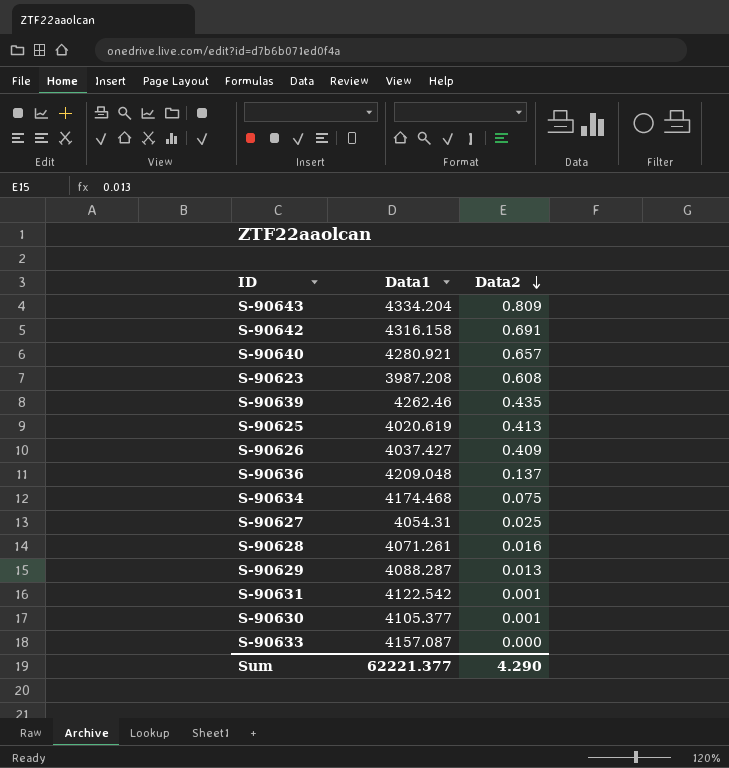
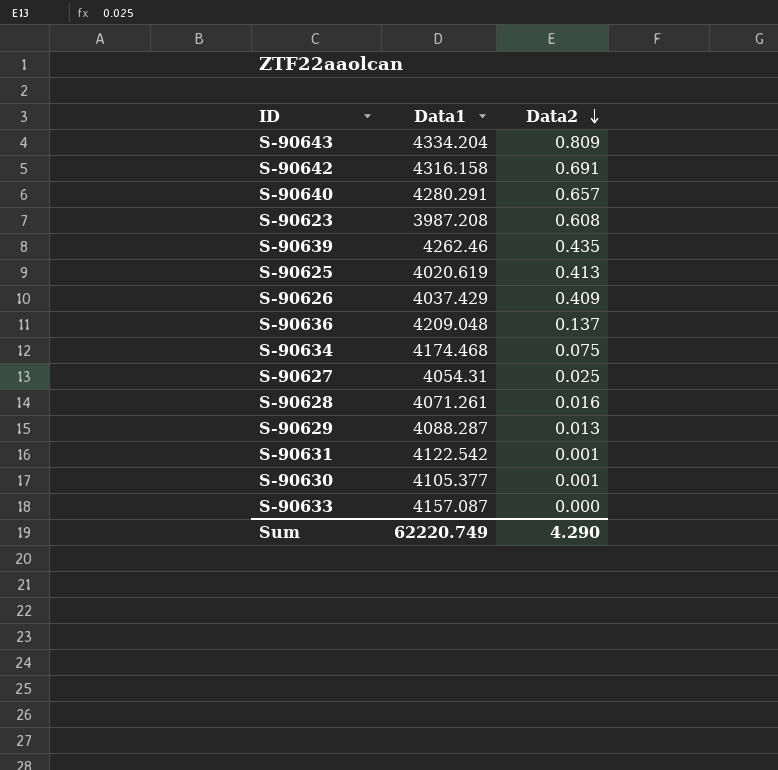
S-90640 | Data1: 4280.921 -> 4280.291
S-90626 | Data1: 4037.427 -> 4037.429
Sum | Data1: 62221.377 -> 62220.749

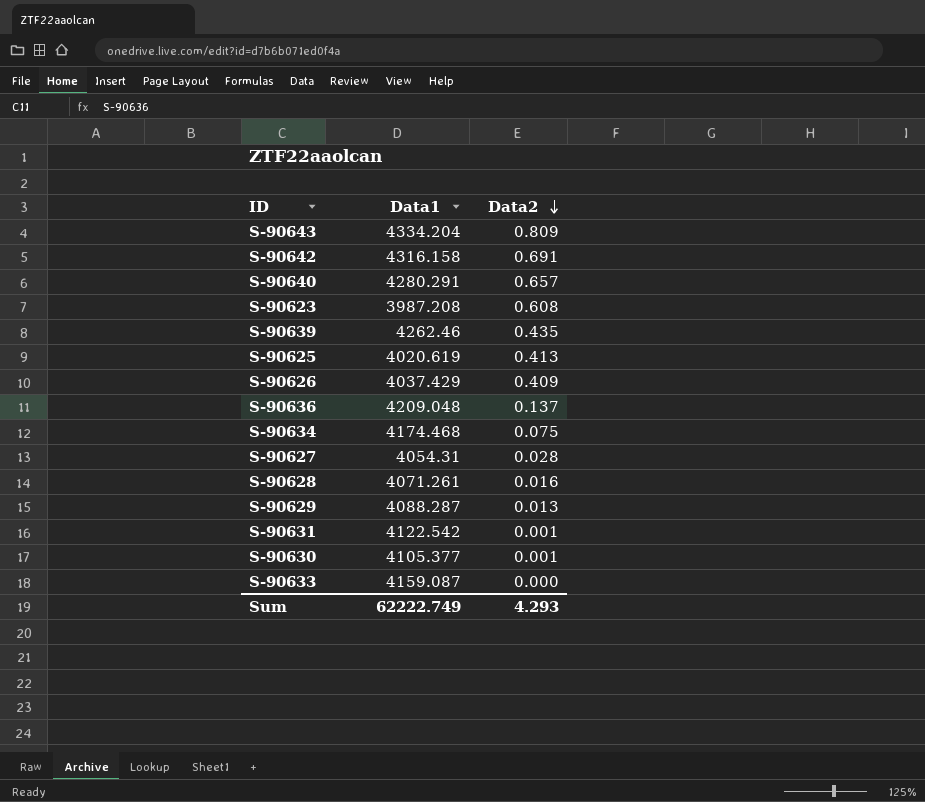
S-90627 | Data2: 0.025 -> 0.028
S-90633 | Data1: 4157.087 -> 4159.087
Sum | Data1: 62220.749 -> 62222.749
Sum | Data2: 4.290 -> 4.293

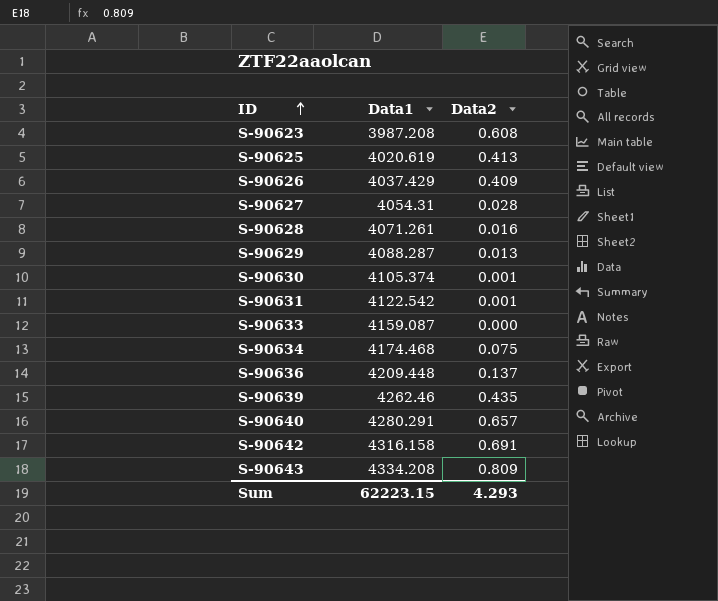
row order: Data2 descending -> ID ascending
S-90630 | Data1: 4105.377 -> 4105.374
S-90636 | Data1: 4209.048 -> 4209.448
S-90643 | Data1: 4334.204 -> 4334.208
Sum | Data1: 62222.749 -> 62223.15

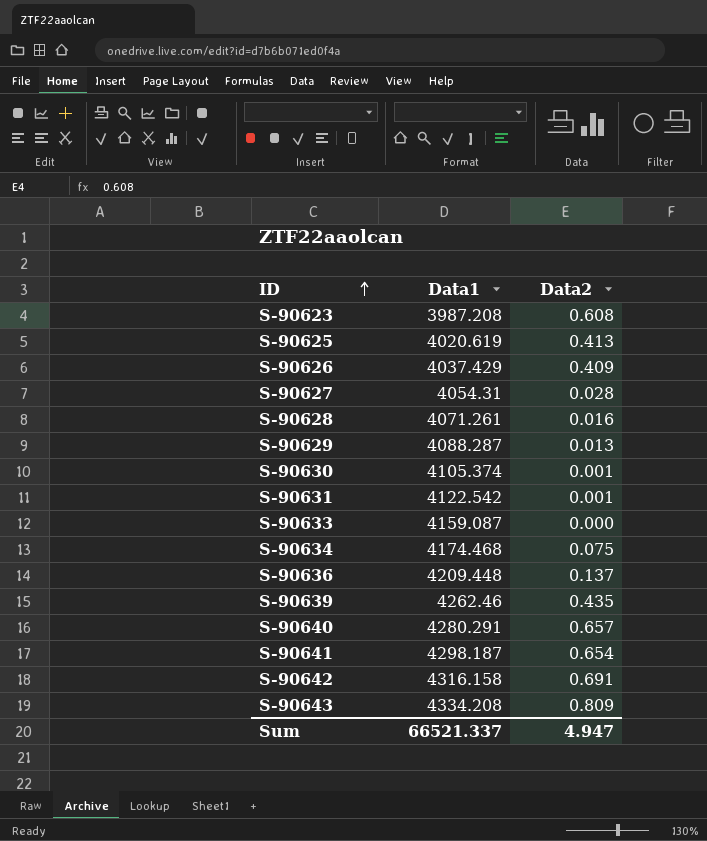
row S-90641: none -> 4298.187 | 0.654
Sum | Data1: 62223.15 -> 66521.337
Sum | Data2: 4.293 -> 4.947

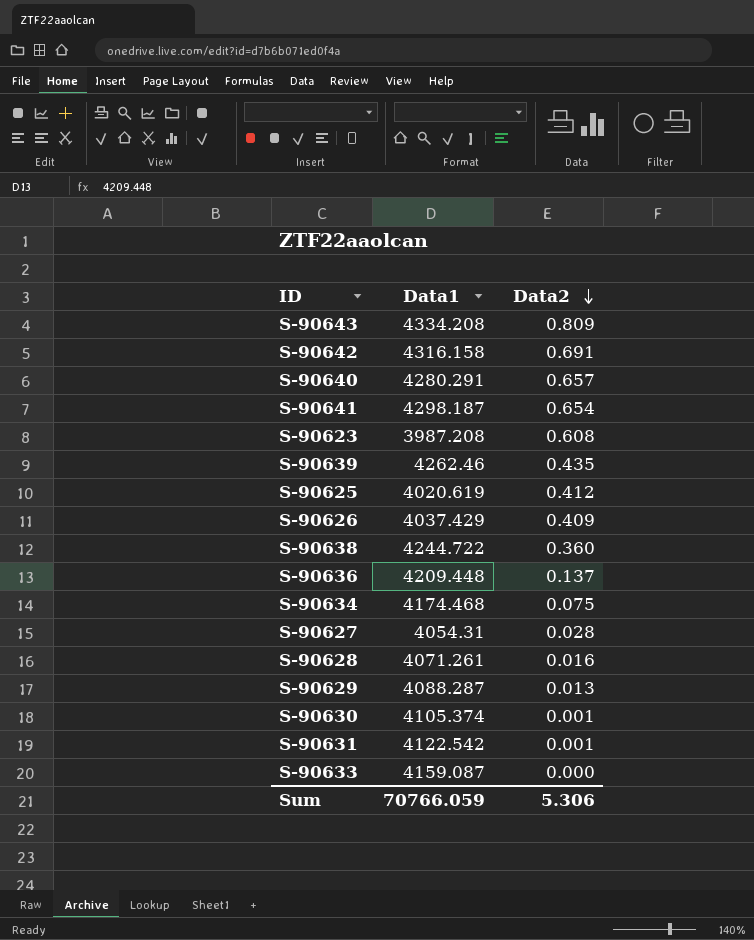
row order: ID ascending -> Data2 descending
S-90625 | Data2: 0.413 -> 0.412
row S-90638: none -> 4244.722 | 0.360
Sum | Data1: 66521.337 -> 70766.059
Sum | Data2: 4.947 -> 5.306

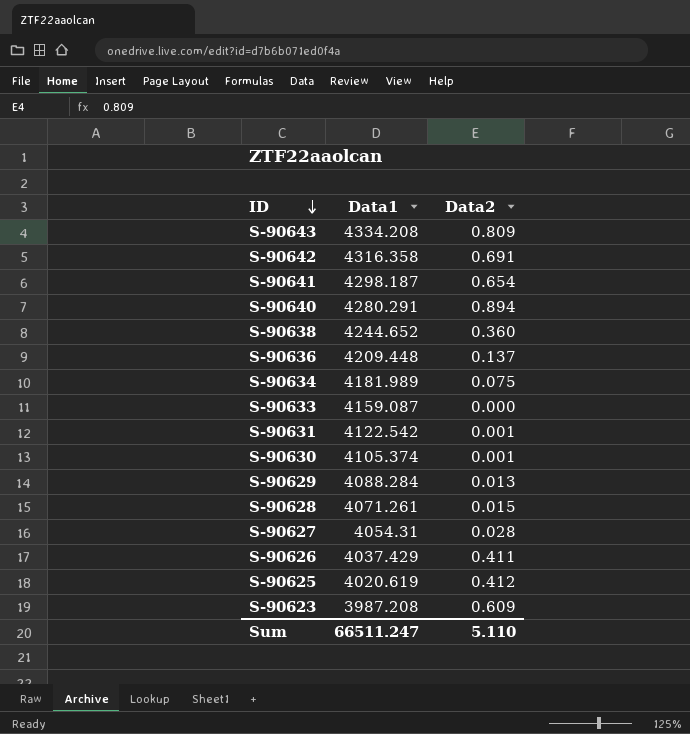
row order: Data2 descending -> ID descending
row S-90639: 4262.46 | 0.435 -> none
S-90642 | Data1: 4316.158 -> 4316.358
S-90640 | Data2: 0.657 -> 0.894
S-90638 | Data1: 4244.722 -> 4244.652
S-90634 | Data1: 4174.468 -> 4181.989
S-90629 | Data1: 4088.287 -> 4088.284
S-90628 | Data2: 0.016 -> 0.015
S-90626 | Data2: 0.409 -> 0.411
S-90623 | Data2: 0.608 -> 0.609
Sum | Data1: 70766.059 -> 66511.247
Sum | Data2: 5.306 -> 5.110

